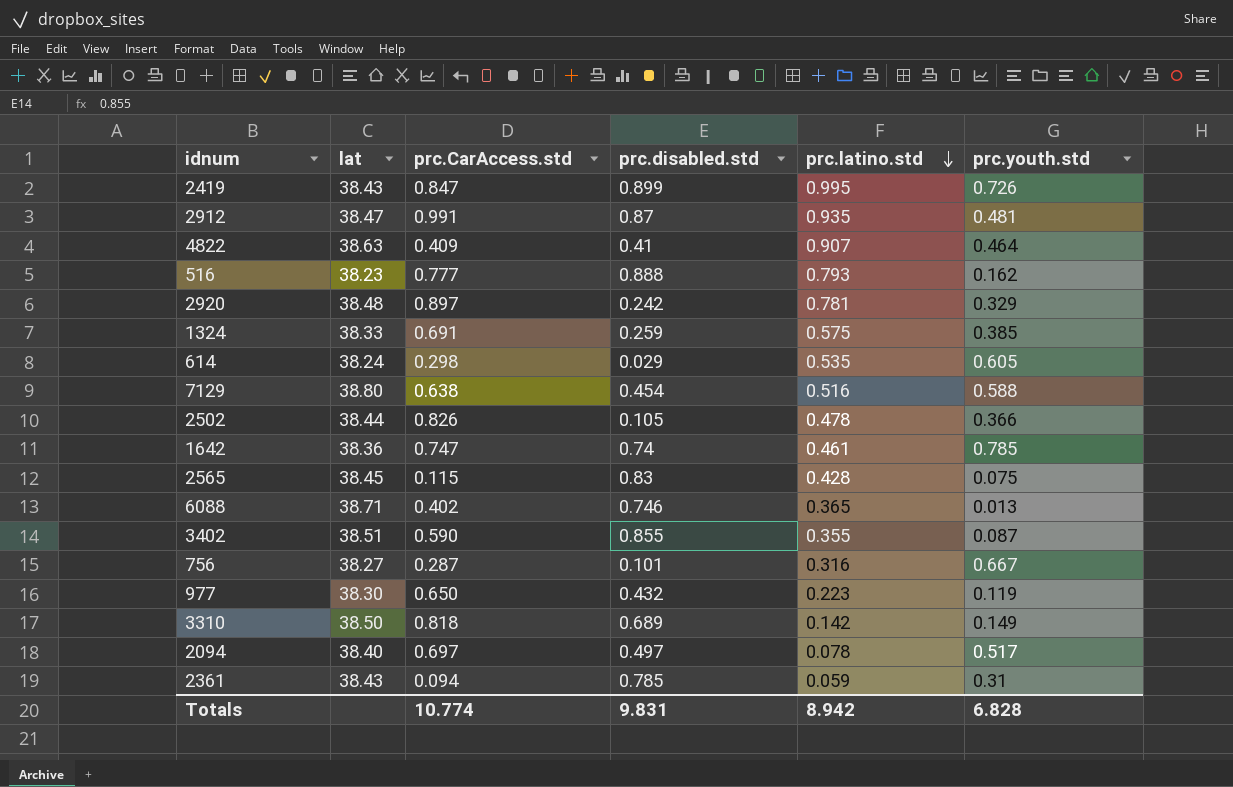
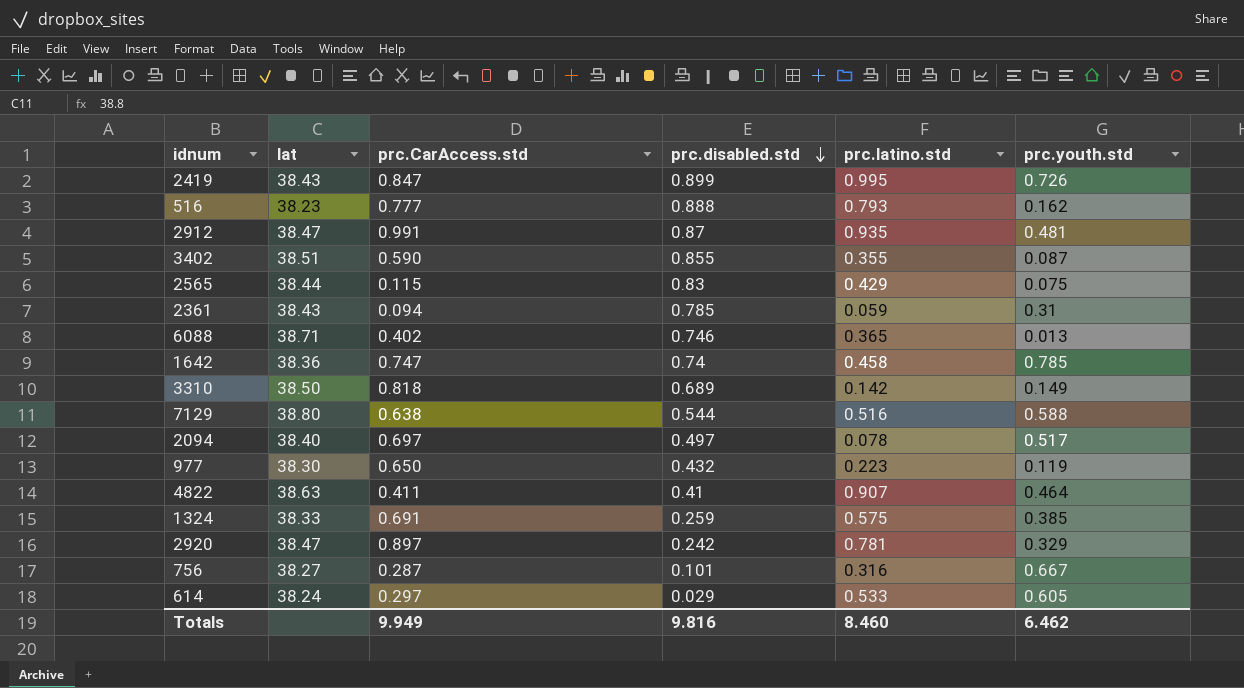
row order: prc.latino.std descending -> prc.disabled.std descending
row 2502: 38.44 | 0.826 | 0.105 | 0.478 | 0.366 -> none
2565 | lat: 38.45 -> 38.44
2565 | prc.latino.std: 0.428 -> 0.429
1642 | prc.latino.std: 0.461 -> 0.458
7129 | prc.disabled.std: 0.454 -> 0.544
4822 | prc.CarAccess.std: 0.409 -> 0.411
2920 | lat: 38.48 -> 38.47
614 | prc.CarAccess.std: 0.298 -> 0.297
614 | prc.latino.std: 0.535 -> 0.533
Totals | prc.CarAccess.std: 10.774 -> 9.949
Totals | prc.disabled.std: 9.831 -> 9.816
Totals | prc.latino.std: 8.942 -> 8.460
Totals | prc.youth.std: 6.828 -> 6.462

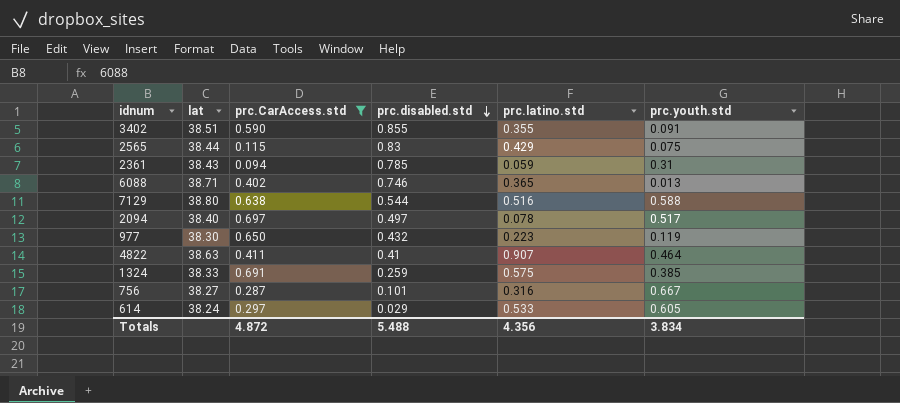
filter: none -> prc.CarAccess.std <= 0.697
3402 | prc.youth.std: 0.087 -> 0.091
Totals | prc.CarAccess.std: 9.949 -> 4.872
Totals | prc.disabled.std: 9.816 -> 5.488
Totals | prc.latino.std: 8.460 -> 4.356
Totals | prc.youth.std: 6.462 -> 3.834

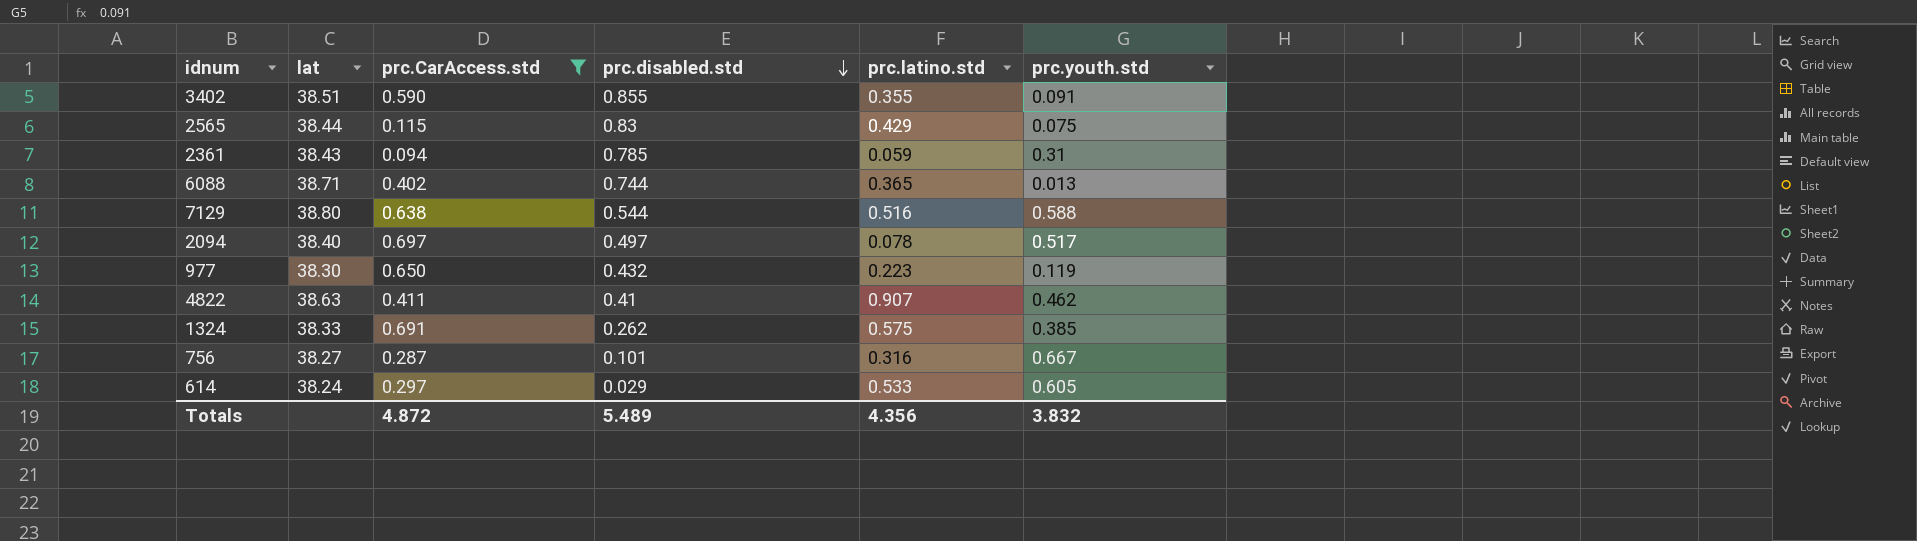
6088 | prc.disabled.std: 0.746 -> 0.744
4822 | prc.youth.std: 0.464 -> 0.462
1324 | prc.disabled.std: 0.259 -> 0.262
Totals | prc.disabled.std: 5.488 -> 5.489
Totals | prc.youth.std: 3.834 -> 3.832

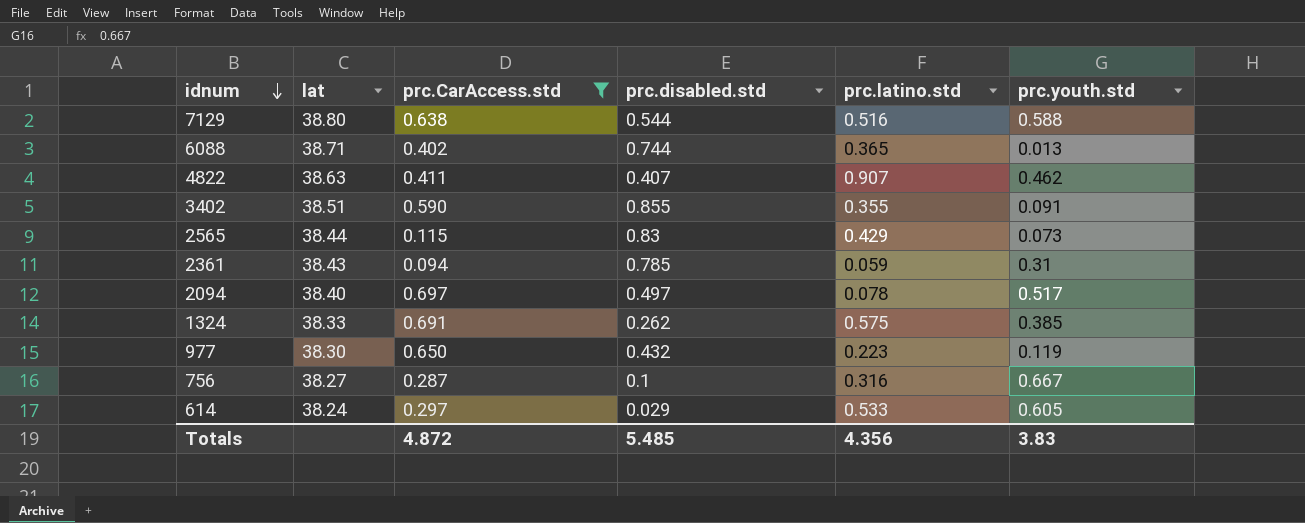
row order: prc.disabled.std descending -> idnum descending
4822 | prc.disabled.std: 0.41 -> 0.407
2565 | prc.youth.std: 0.075 -> 0.073
756 | prc.disabled.std: 0.101 -> 0.1
Totals | prc.disabled.std: 5.489 -> 5.485
Totals | prc.youth.std: 3.832 -> 3.83

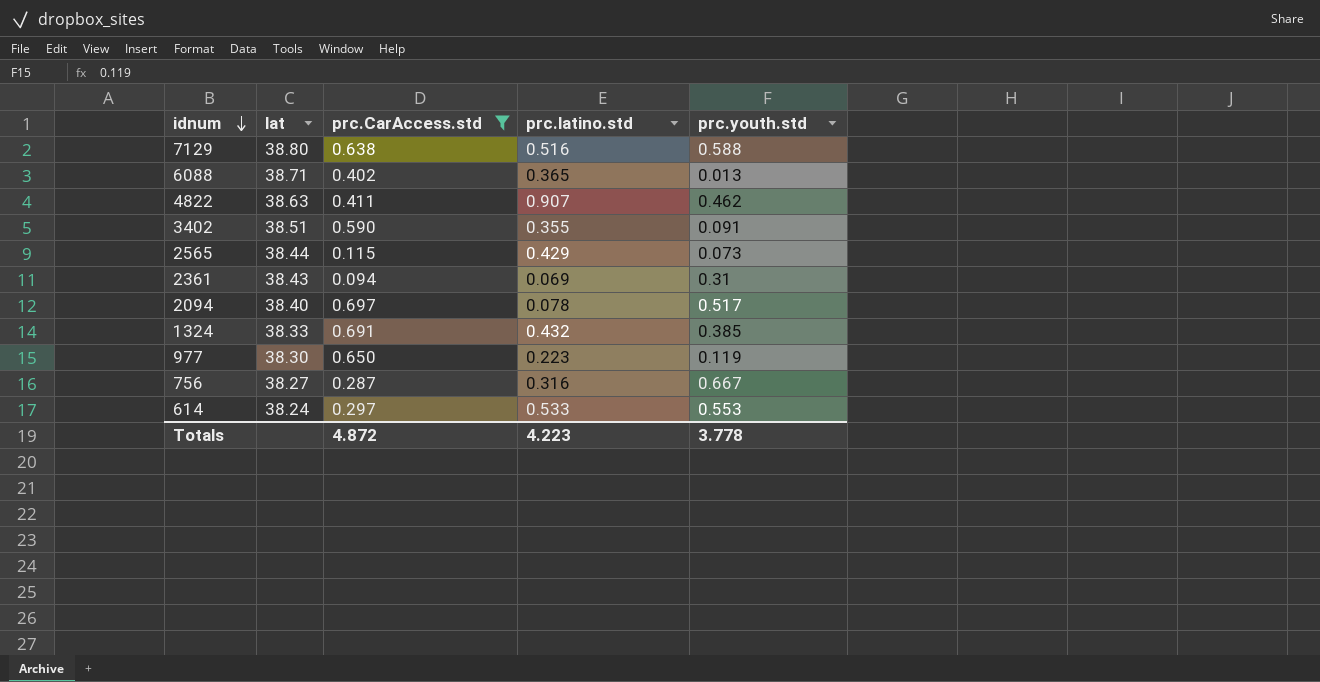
column prc.disabled.std | position: 4 -> none
2361 | prc.latino.std: 0.059 -> 0.069
1324 | prc.latino.std: 0.575 -> 0.432
614 | prc.youth.std: 0.605 -> 0.553
Totals | prc.latino.std: 4.356 -> 4.223
Totals | prc.youth.std: 3.83 -> 3.778

